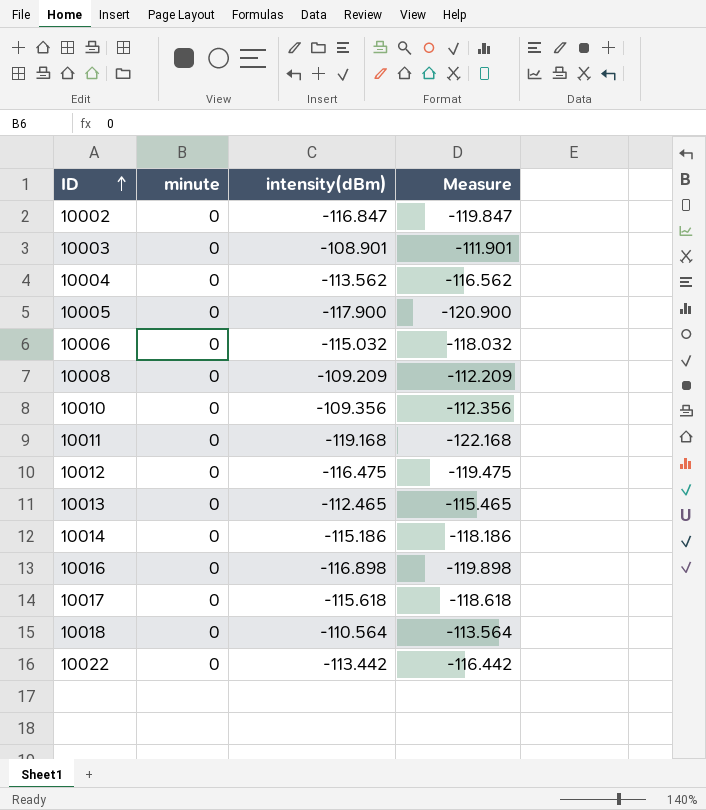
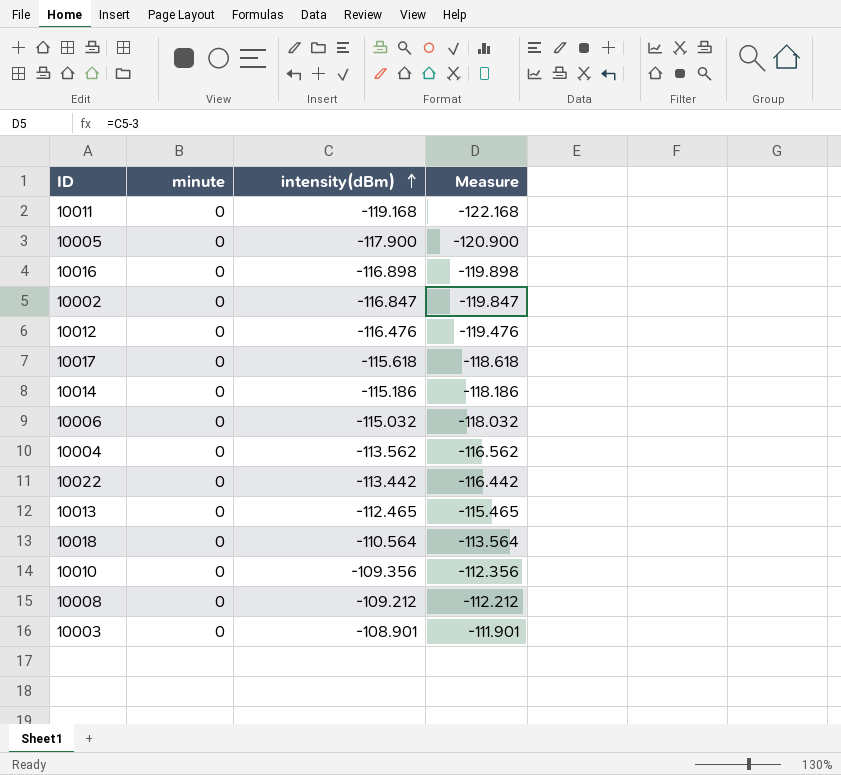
row order: ID ascending -> intensity(dBm) ascending
10012 | intensity(dBm): -116.475 -> -116.476
10012 | Measure: -119.475 -> -119.476
10008 | intensity(dBm): -109.209 -> -109.212
10008 | Measure: -112.209 -> -112.212

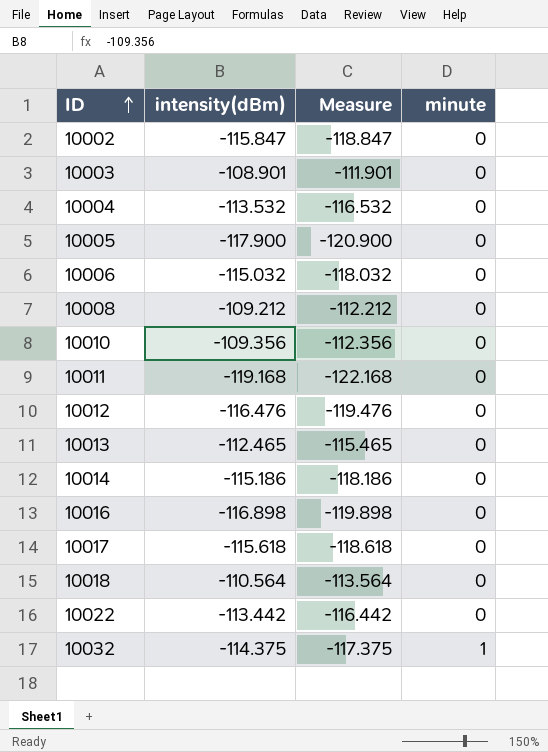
row order: intensity(dBm) ascending -> ID ascending
column minute | position: 2 -> 4
10002 | intensity(dBm): -116.847 -> -115.847
10002 | Measure: -119.847 -> -118.847
10004 | intensity(dBm): -113.562 -> -113.532
10004 | Measure: -116.562 -> -116.532
row 10032: none -> -114.375 | -117.375 | 1

